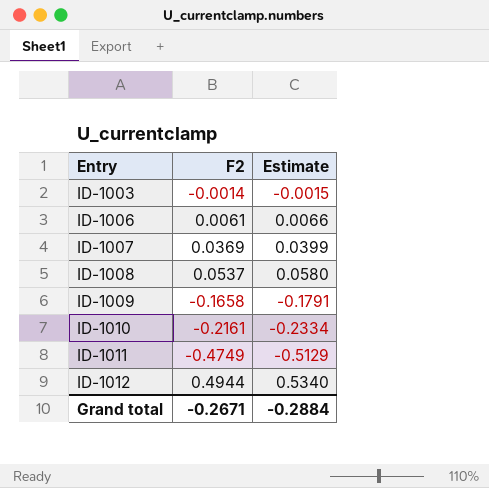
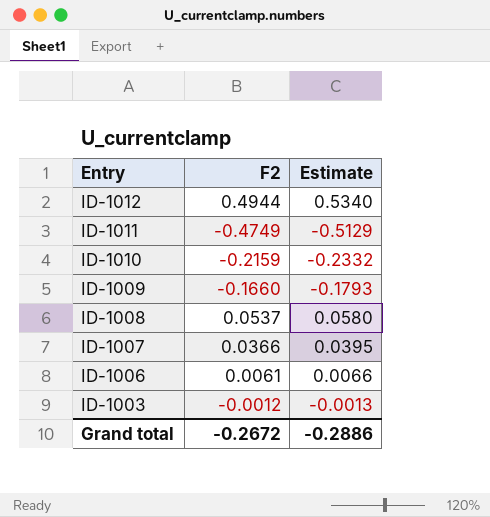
row order: Entry ascending -> Entry descending
ID-1010 | F2: -0.2161 -> -0.2159
ID-1010 | Estimate: -0.2334 -> -0.2332
ID-1009 | F2: -0.1658 -> -0.1660
ID-1009 | Estimate: -0.1791 -> -0.1793
ID-1007 | F2: 0.0369 -> 0.0366
ID-1007 | Estimate: 0.0399 -> 0.0395
ID-1003 | F2: -0.0014 -> -0.0012
ID-1003 | Estimate: -0.0015 -> -0.0013
Grand total | F2: -0.2671 -> -0.2672
Grand total | Estimate: -0.2884 -> -0.2886

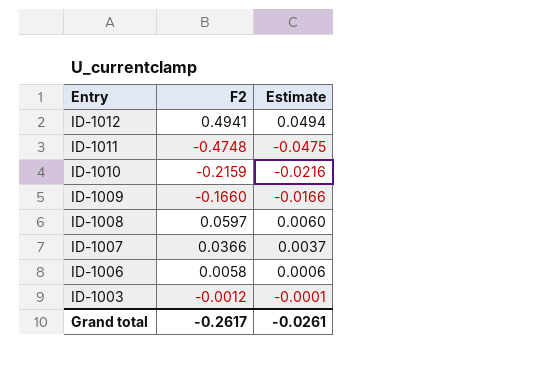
column Estimate | formula: [F2] * 1.08 -> [F2] * 0.1
ID-1012 | F2: 0.4944 -> 0.4941
ID-1011 | F2: -0.4749 -> -0.4748
ID-1008 | F2: 0.0537 -> 0.0597
ID-1006 | F2: 0.0061 -> 0.0058
Grand total | F2: -0.2672 -> -0.2617
Grand total | Estimate: -0.2886 -> -0.0261

